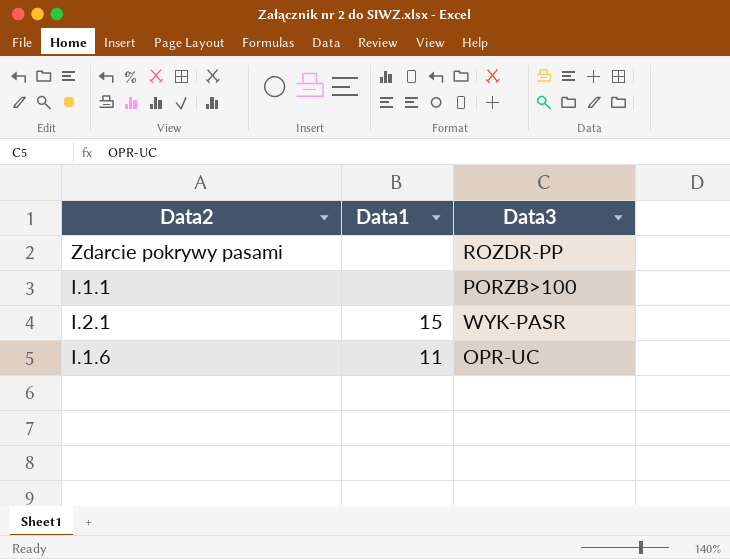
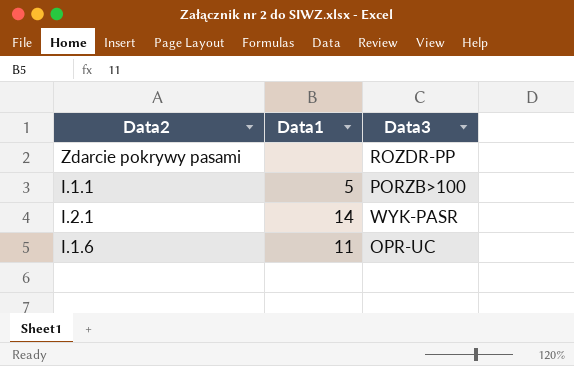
I.1.1 | Data1: none -> 5
I.2.1 | Data1: 15 -> 14

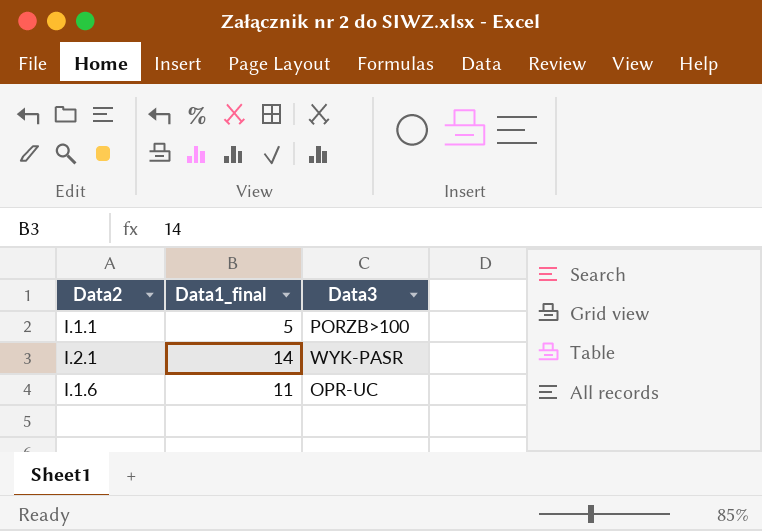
column name: Data1 -> Data1_final
row Zdarcie pokrywy pasami: none | ROZDR-PP -> none

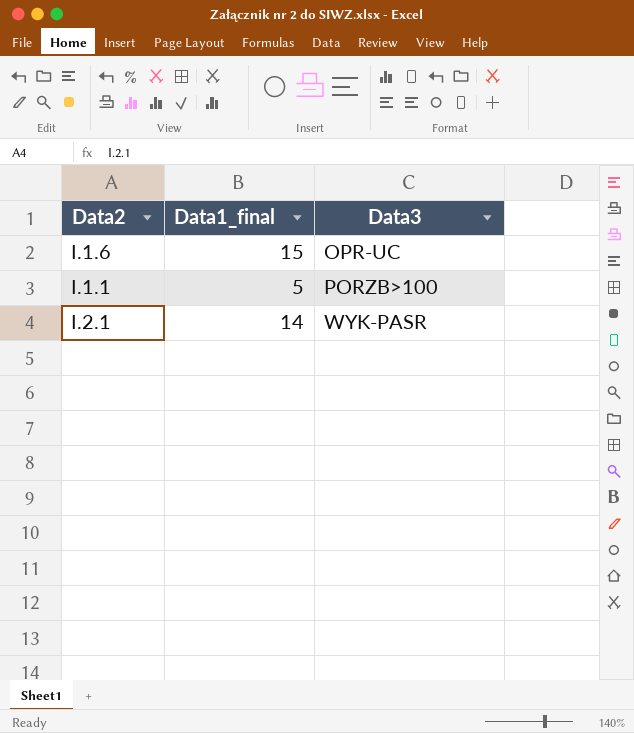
row order: none -> Data3 ascending
I.1.6 | Data1_final: 11 -> 15

